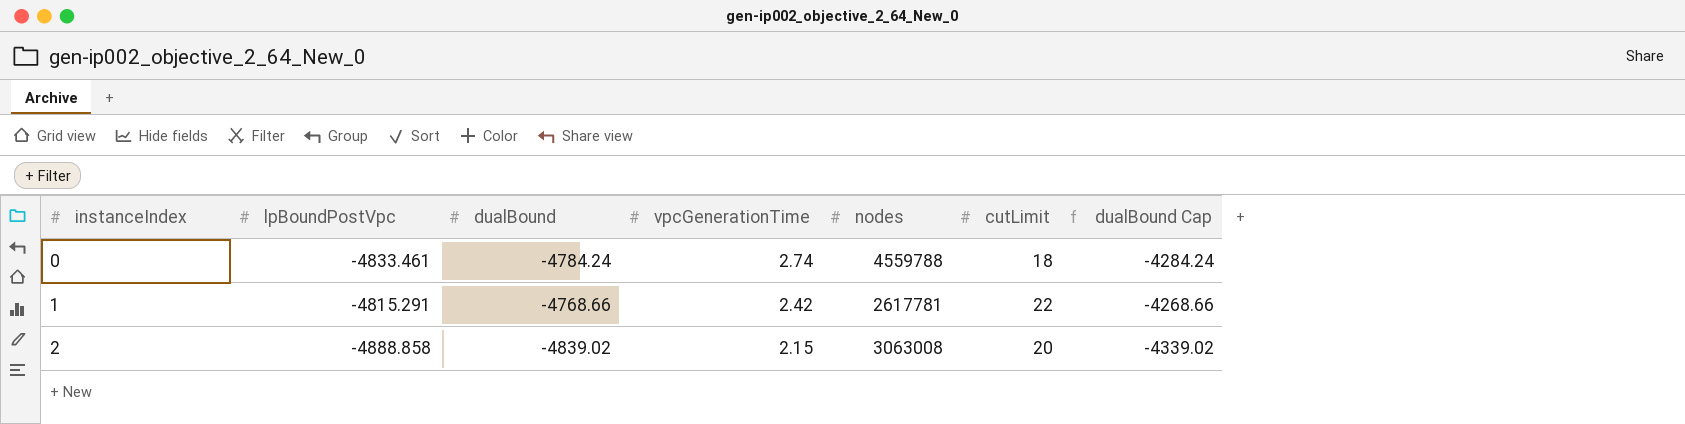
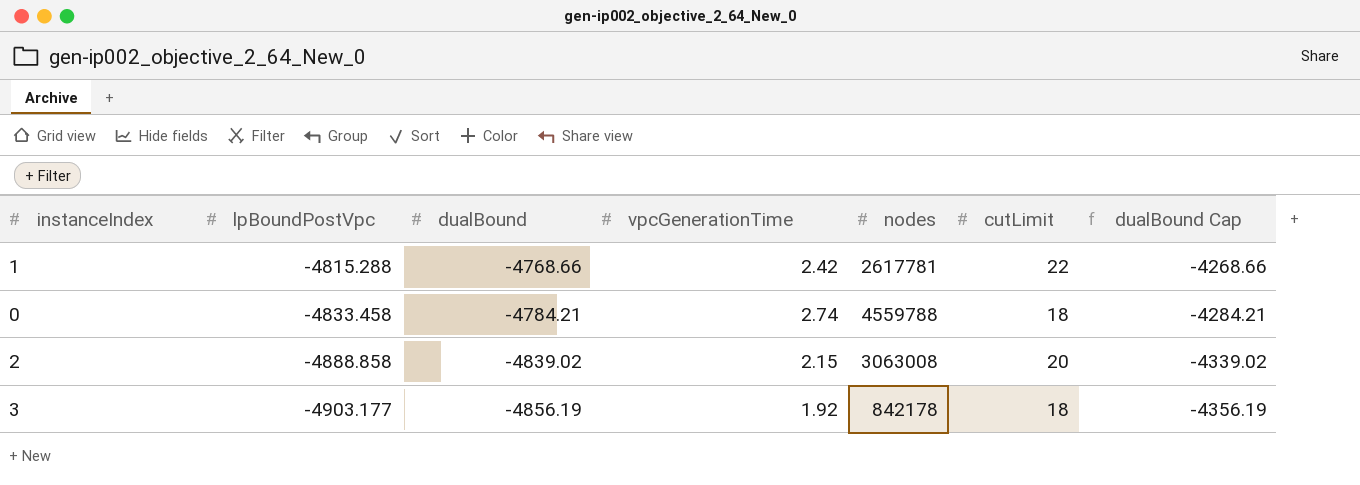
row order: instanceIndex ascending -> lpBoundPostVpc descending
1 | lpBoundPostVpc: -4815.291 -> -4815.288
0 | lpBoundPostVpc: -4833.461 -> -4833.458
0 | dualBound: -4784.24 -> -4784.21
0 | dualBound Cap: -4284.24 -> -4284.21
row 3: none -> -4903.177 | -4856.19 | 1.92 | 842178 | 18 | -4356.19

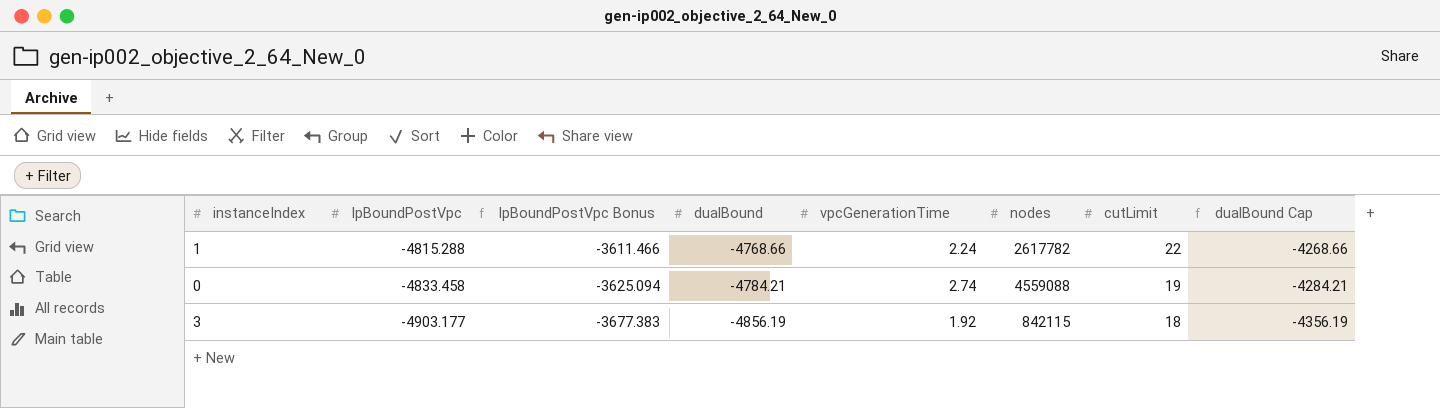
column lpBoundPostVpc Bonus | formula: none -> [lpBoundPostVpc] * 0.75
row 2: -4888.858 | -4839.02 | 2.15 | 3063008 | 20 | -4339.02 -> none
1 | vpcGenerationTime: 2.42 -> 2.24
1 | nodes: 2617781 -> 2617782
0 | nodes: 4559788 -> 4559088
0 | cutLimit: 18 -> 19
3 | nodes: 842178 -> 842115

